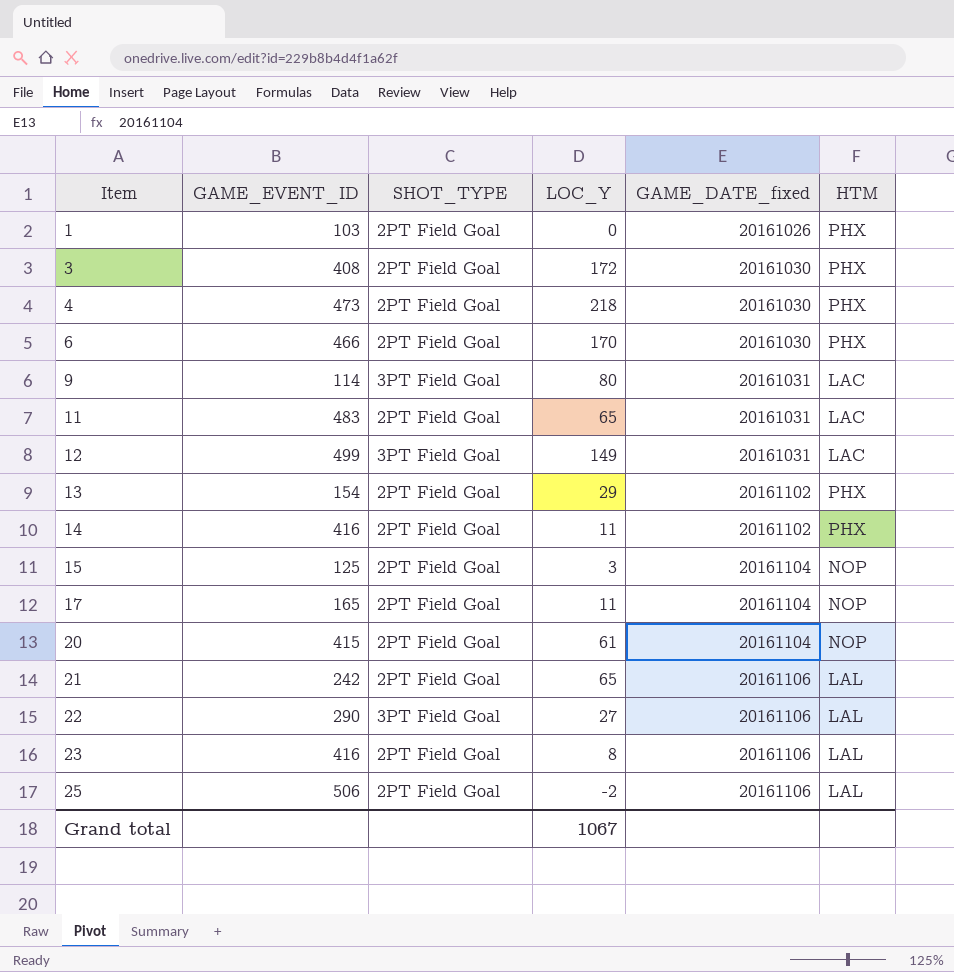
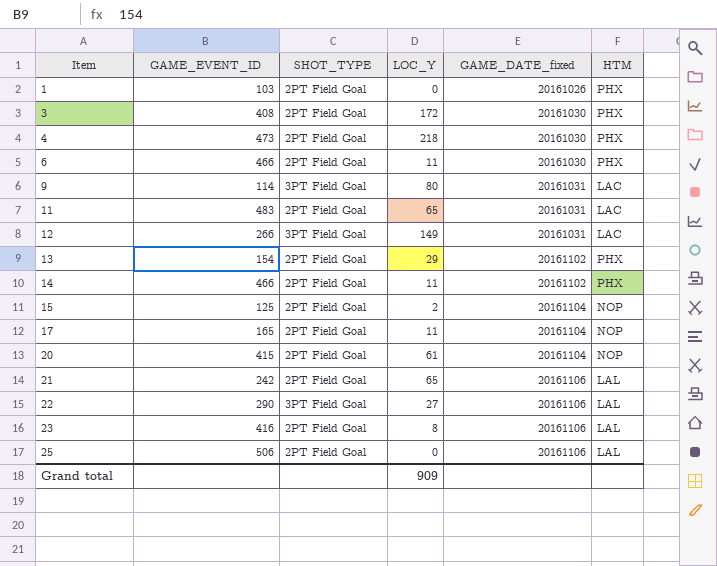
6 | LOC_Y: 170 -> 11
12 | GAME_EVENT_ID: 499 -> 266
14 | GAME_EVENT_ID: 416 -> 466
15 | LOC_Y: 3 -> 2
25 | LOC_Y: -2 -> 0
Grand total | LOC_Y: 1067 -> 909

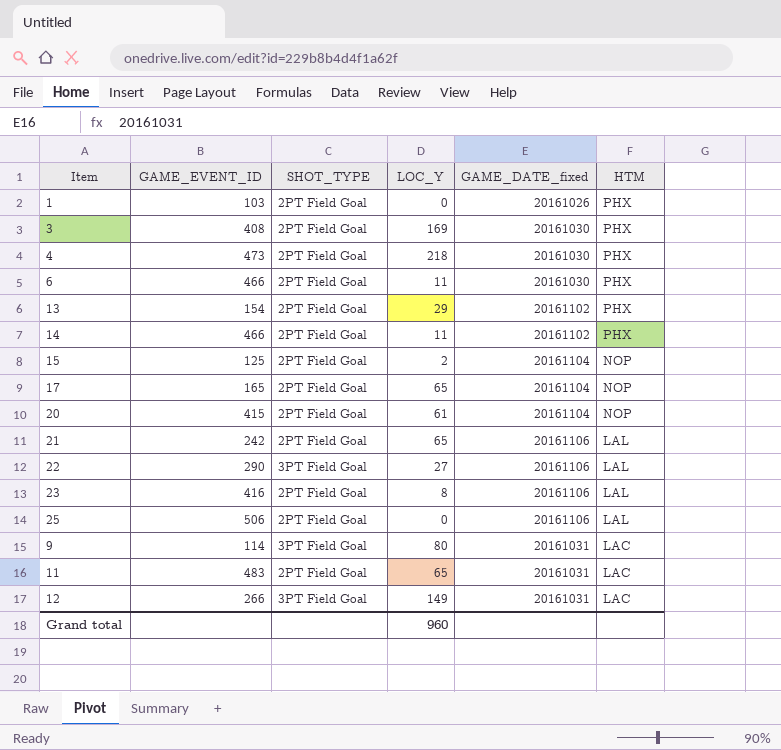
row order: Item ascending -> HTM descending
3 | LOC_Y: 172 -> 169
17 | LOC_Y: 11 -> 65
Grand total | LOC_Y: 909 -> 960

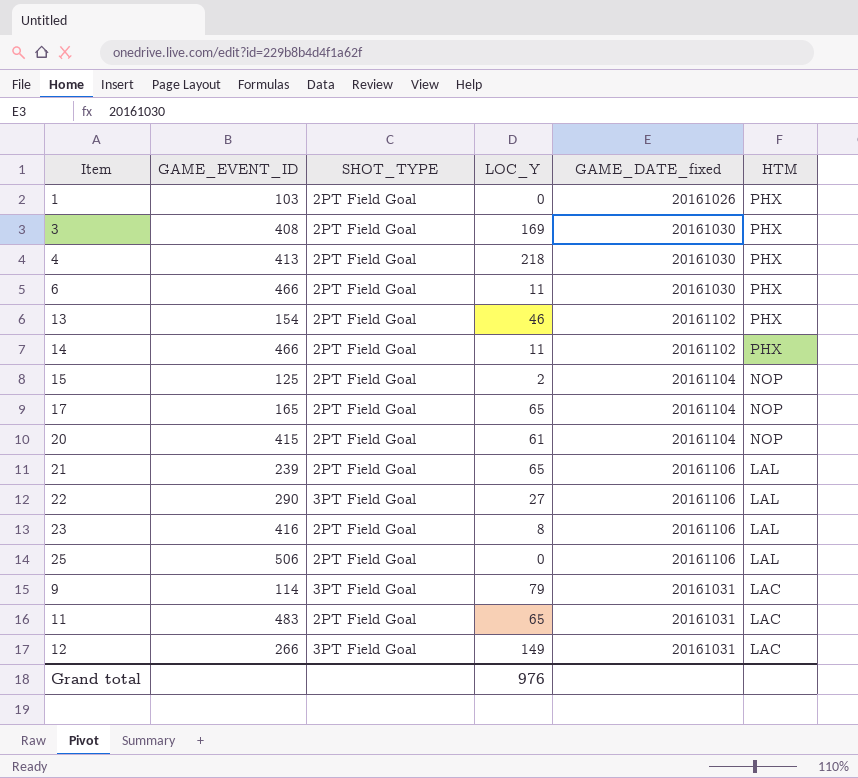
4 | GAME_EVENT_ID: 473 -> 413
13 | LOC_Y: 29 -> 46
21 | GAME_EVENT_ID: 242 -> 239
9 | LOC_Y: 80 -> 79
Grand total | LOC_Y: 960 -> 976

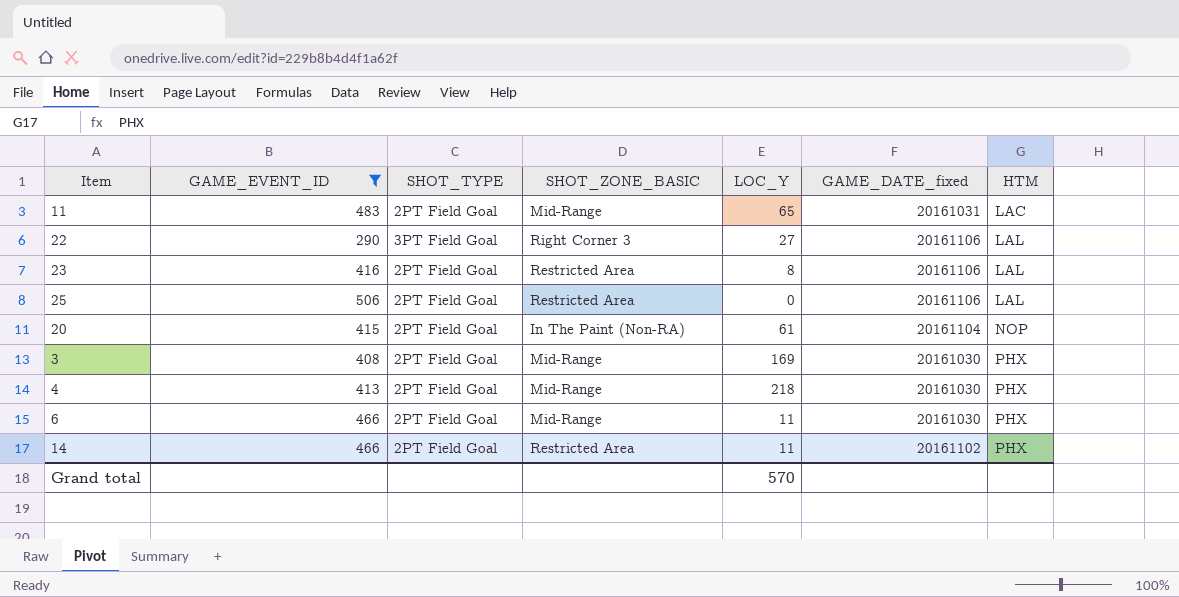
filter: none -> GAME_EVENT_ID >= 290
row order: HTM descending -> HTM ascending
column SHOT_ZONE_BASIC | position: none -> 4
Grand total | LOC_Y: 976 -> 570

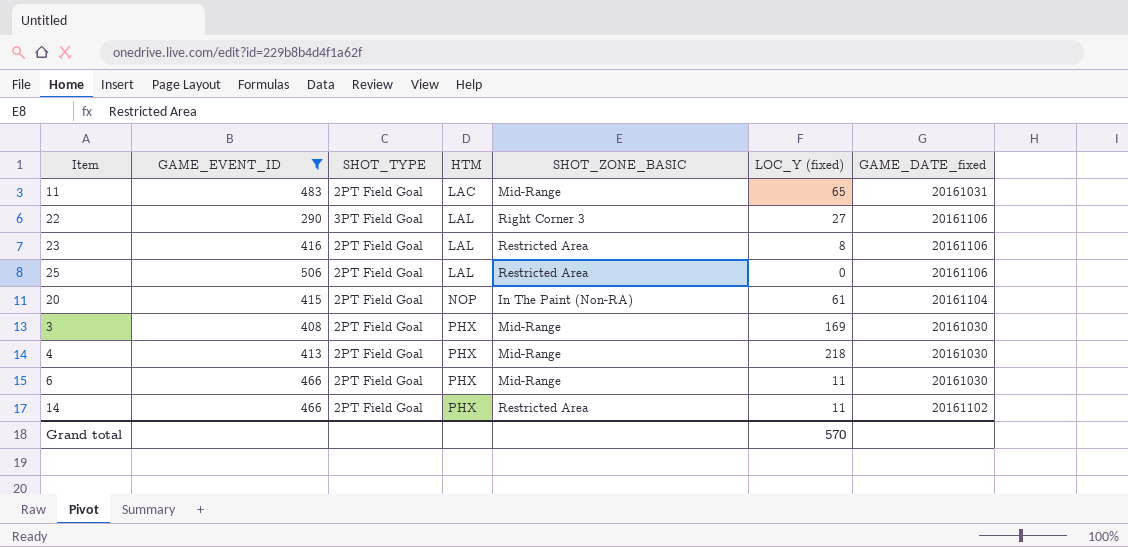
column HTM | position: 7 -> 4
column name: LOC_Y -> LOC_Y (fixed)

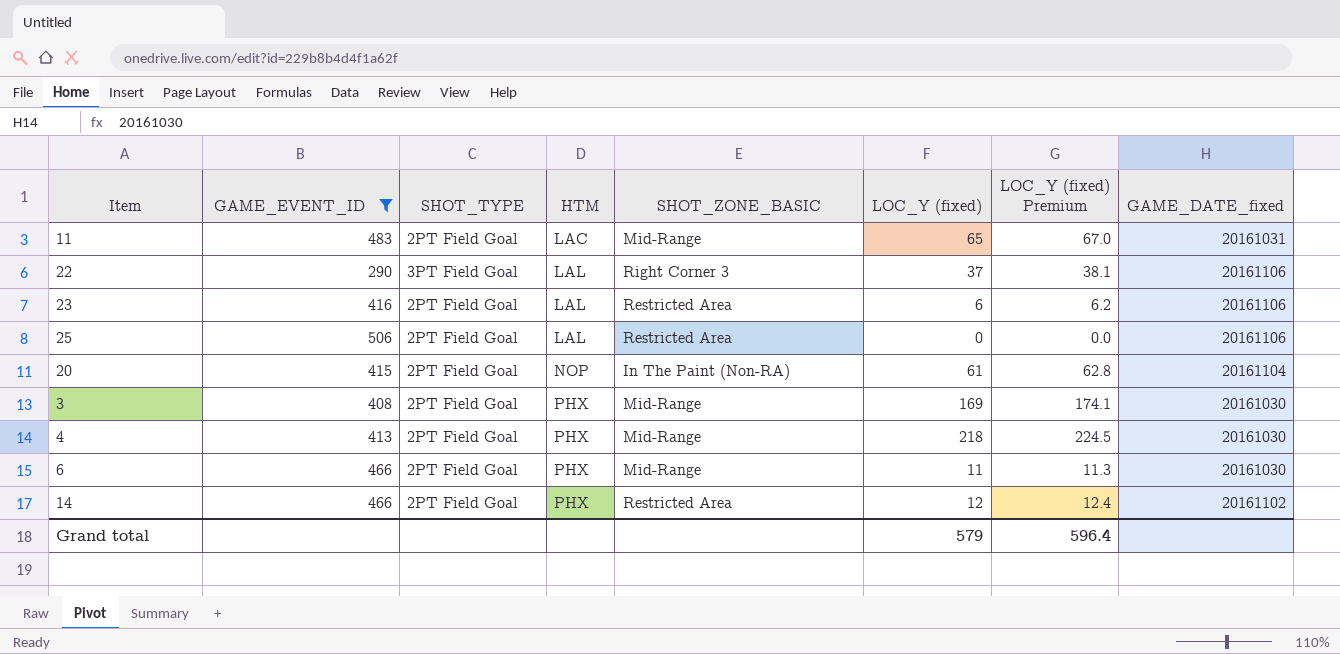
column LOC_Y (fixed) Premium | formula: none -> [LOC_Y (fixed)] * 1.03
22 | LOC_Y (fixed): 27 -> 37
23 | LOC_Y (fixed): 8 -> 6
14 | LOC_Y (fixed): 11 -> 12
Grand total | LOC_Y (fixed): 570 -> 579

